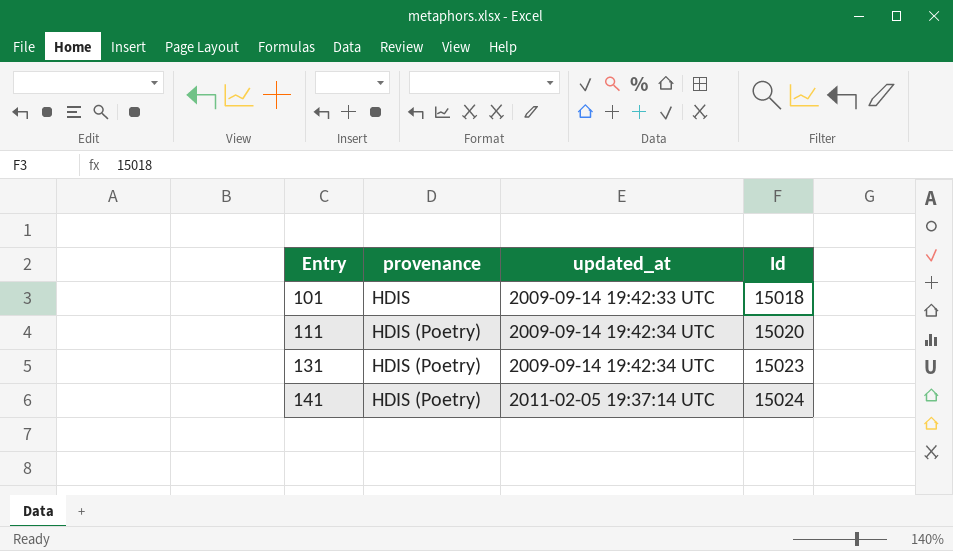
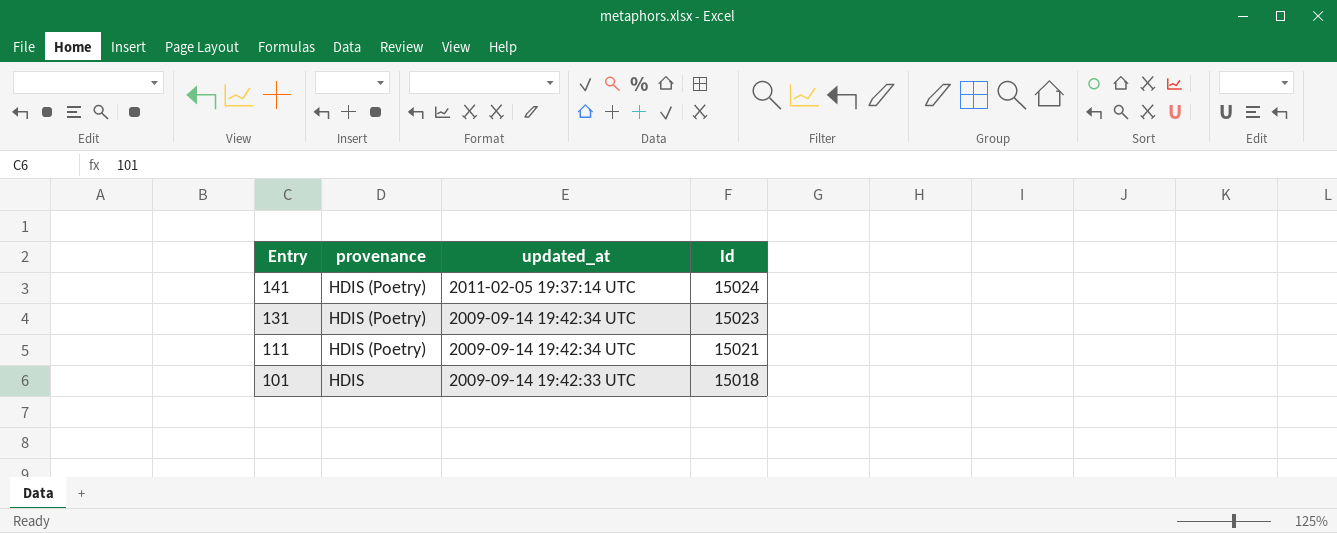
row order: Entry ascending -> Entry descending
111 | Id: 15020 -> 15021

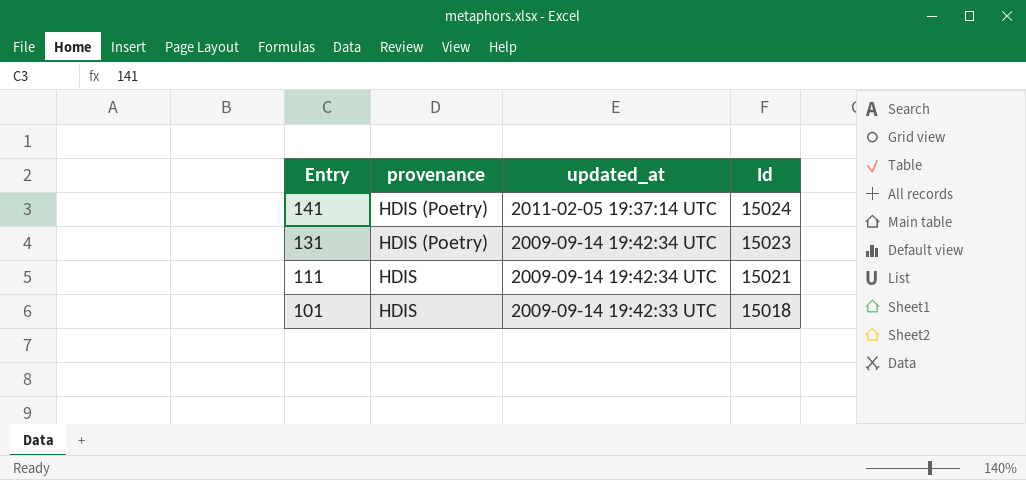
111 | provenance: HDIS (Poetry) -> HDIS

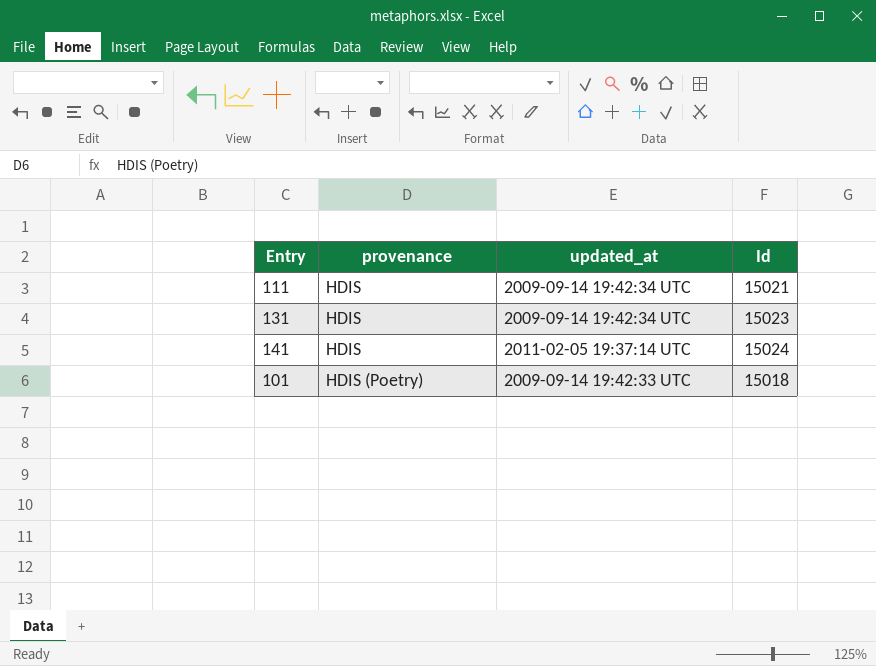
row order: Entry descending -> provenance ascending
131 | provenance: HDIS (Poetry) -> HDIS
141 | provenance: HDIS (Poetry) -> HDIS
101 | provenance: HDIS -> HDIS (Poetry)

